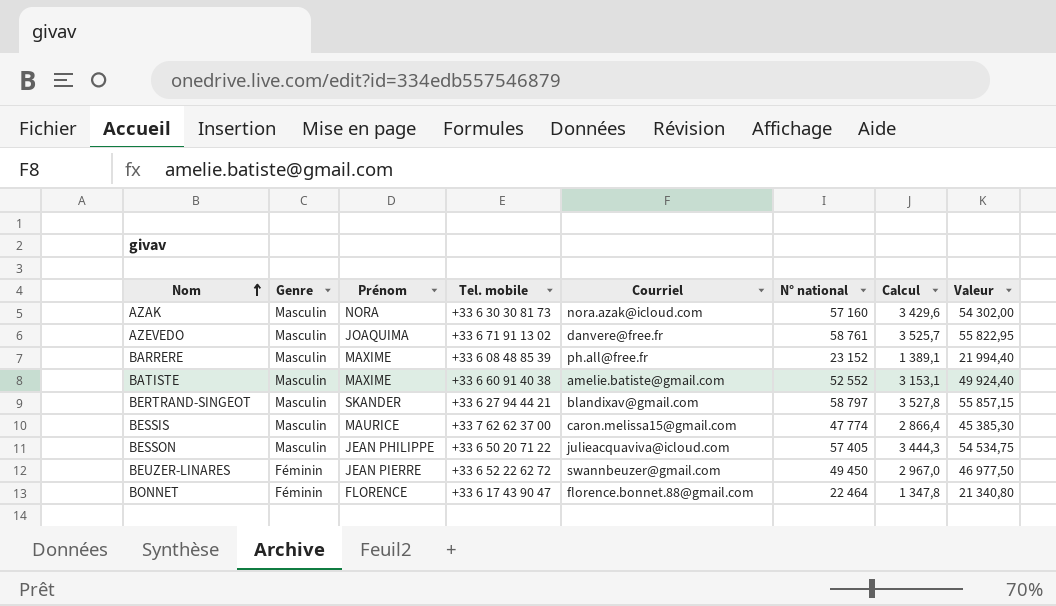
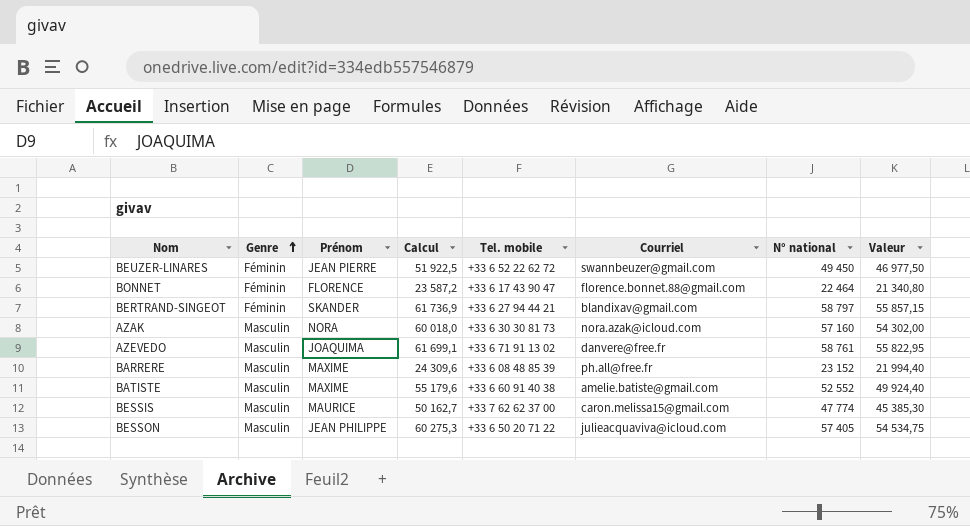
row order: Nom ascending -> Genre ascending
column Calcul | formula: [N° national] * 0,06 -> [N° national] * 1,05
column Calcul | position: 7 -> 4
BERTRAND-SINGEOT | Genre: Masculin -> Féminin

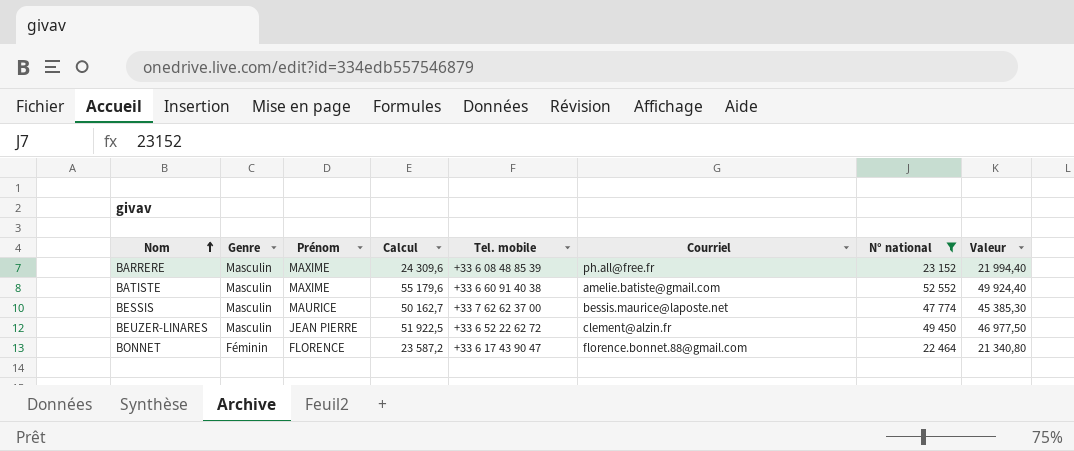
filter: none -> N° national <= 52 552
row order: Genre ascending -> Nom ascending
BESSIS | Courriel: caron.melissa15@gmail.com -> bessis.maurice@laposte.net
BEUZER-LINARES | Genre: Féminin -> Masculin
BEUZER-LINARES | Courriel: swannbeuzer@gmail.com -> clement@alzin.fr

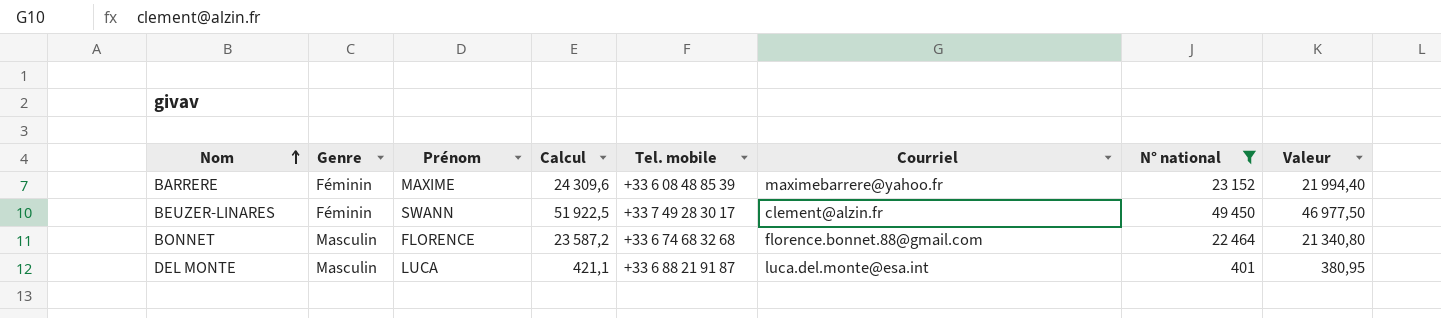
row BATISTE: Masculin | MAXIME | 55 179,6 | +33 6 60 91 40 38 | amelie.batiste@gmail.com | 52 552 | 49 924,40 -> none
row BESSIS: Masculin | MAURICE | 50 162,7 | +33 7 62 62 37 00 | bessis.maurice@laposte.net | 47 774 | 45 385,30 -> none
BARRERE | Genre: Masculin -> Féminin
BARRERE | Courriel: ph.all@free.fr -> maximebarrere@yahoo.fr
BEUZER-LINARES | Genre: Masculin -> Féminin
BEUZER-LINARES | Prénom: JEAN PIERRE -> SWANN
BEUZER-LINARES | Tel. mobile: +33 6 52 22 62 72 -> +33 7 49 28 30 17
BONNET | Genre: Féminin -> Masculin
BONNET | Tel. mobile: +33 6 17 43 90 47 -> +33 6 74 68 32 68
row DEL MONTE: none -> Masculin | LUCA | 421,1 | +33 6 88 21 91 87 | luca.del.monte@esa.int | 401 | 380,95

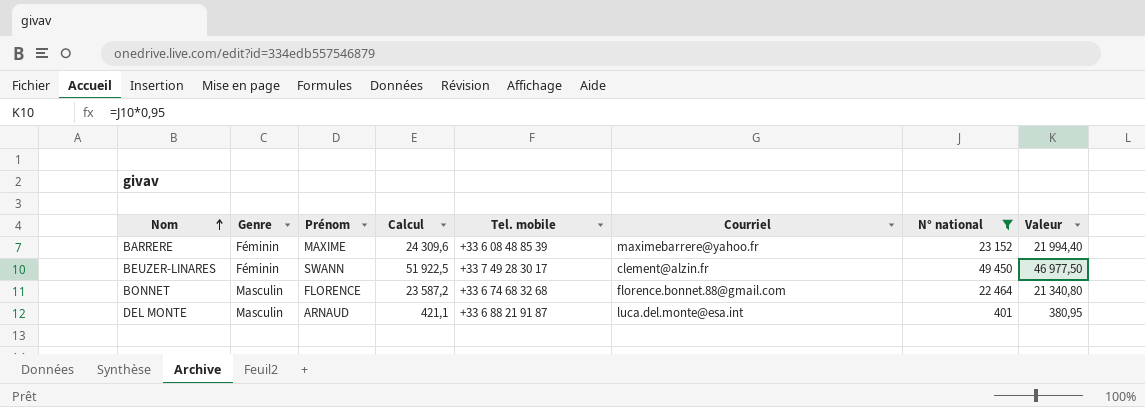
DEL MONTE | Prénom: LUCA -> ARNAUD

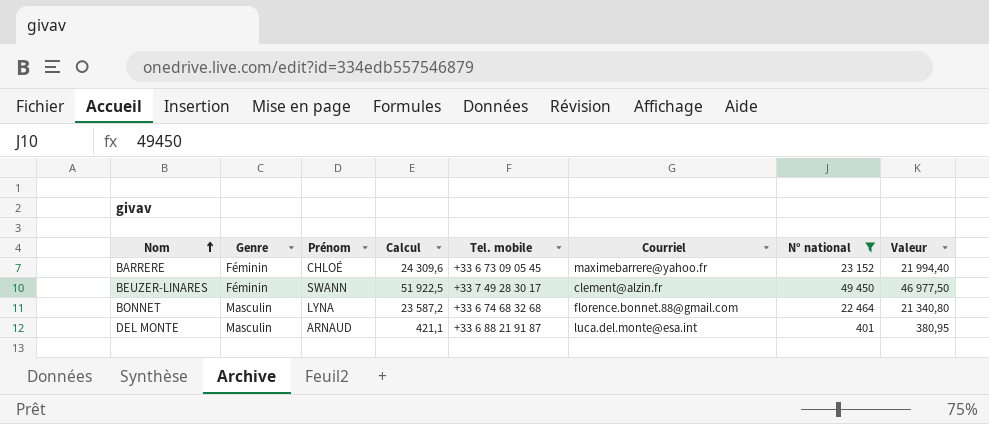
BARRERE | Prénom: MAXIME -> CHLOÉ
BARRERE | Tel. mobile: +33 6 08 48 85 39 -> +33 6 73 09 05 45
BONNET | Prénom: FLORENCE -> LYNA

